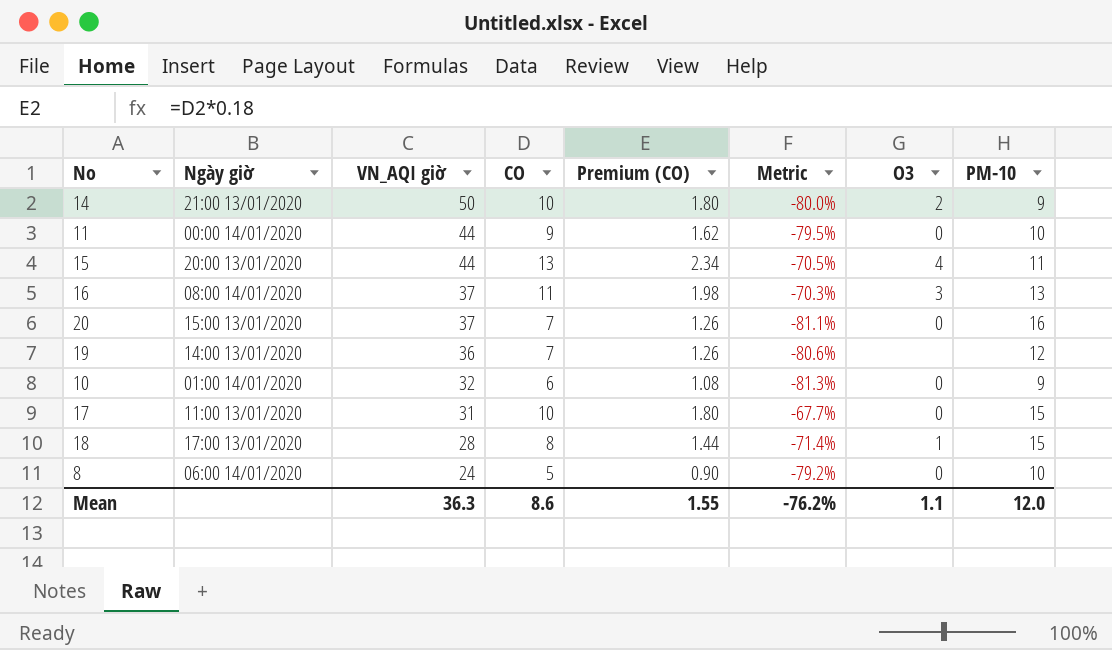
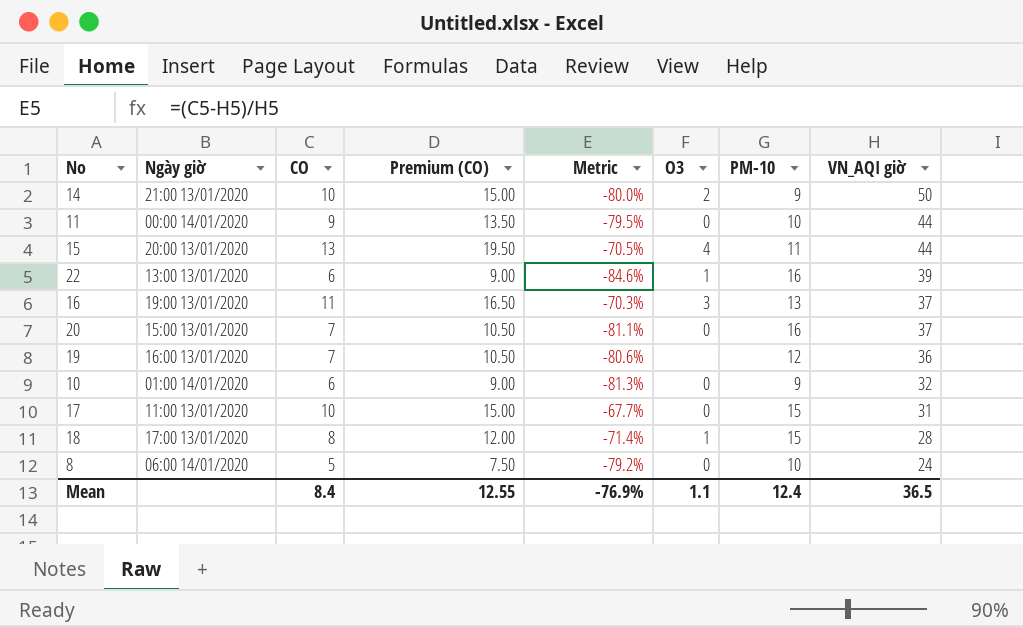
column Premium (CO) | formula: [CO] * 0.18 -> [CO] * 1.5
column VN_AQI giờ | position: 3 -> 8
row 22: none -> 13:00 13/01/2020 | 6 | 9.00 | -84.6% | 1 | 16 | 39
16 | Ngày giờ: 08:00 14/01/2020 -> 19:00 13/01/2020
19 | Ngày giờ: 14:00 13/01/2020 -> 16:00 13/01/2020
Mean | CO: 8.6 -> 8.4
Mean | Premium (CO): 1.55 -> 12.55
Mean | Metric: -76.2% -> -76.9%
Mean | PM-10: 12.0 -> 12.4
Mean | VN_AQI giờ: 36.3 -> 36.5

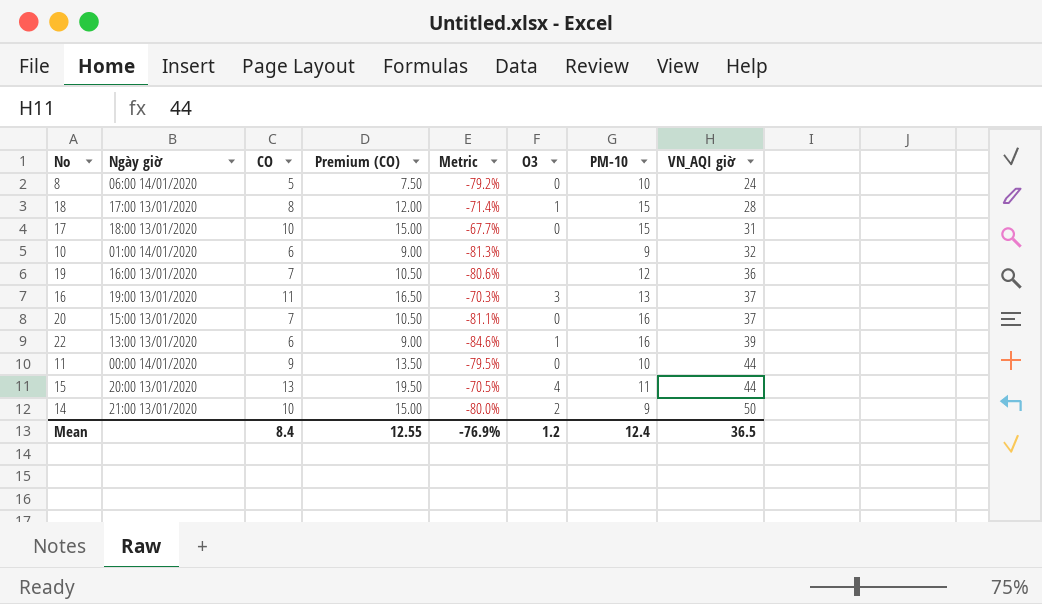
row order: VN_AQI giờ descending -> VN_AQI giờ ascending
17 | Ngày giờ: 11:00 13/01/2020 -> 18:00 13/01/2020
10 | O3: 0 -> none
Mean | O3: 1.1 -> 1.2

